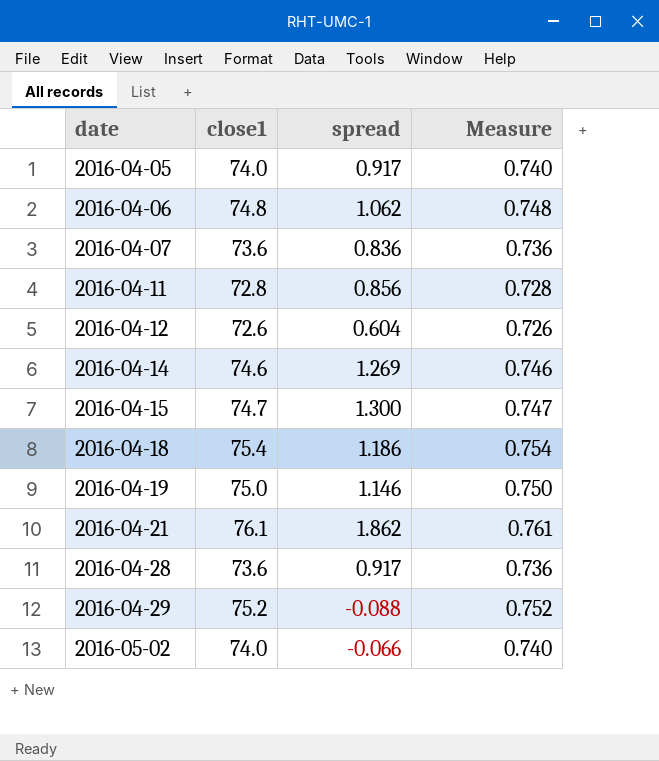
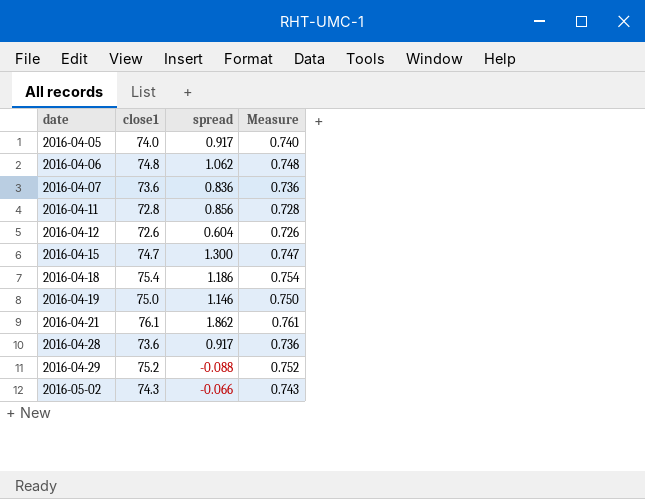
row 2016-04-14: 74.6 | 1.269 | 0.746 -> none
2016-05-02 | close1: 74.0 -> 74.3
2016-05-02 | Measure: 0.740 -> 0.743

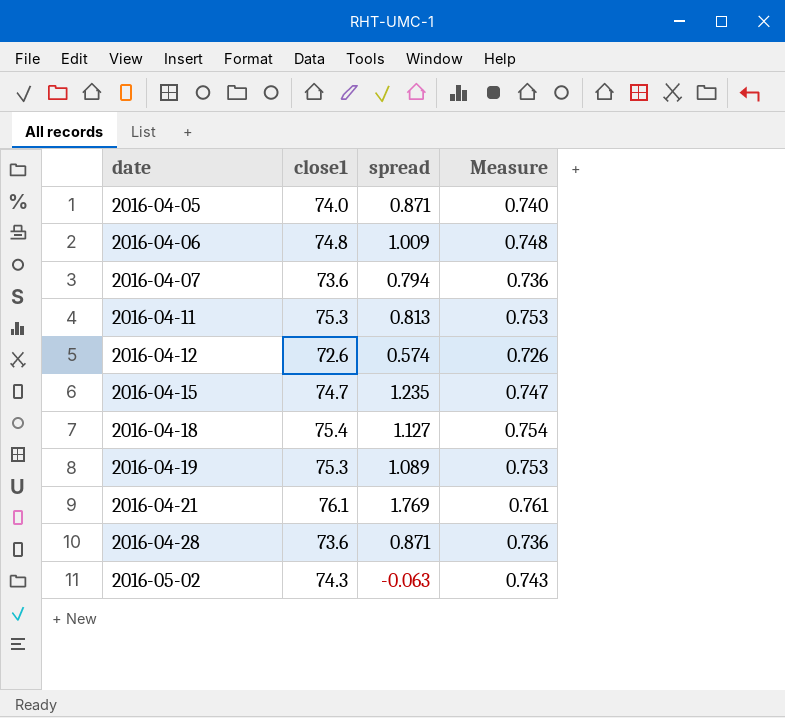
row 2016-04-29: 75.2 | -0.088 | 0.752 -> none
2016-04-05 | spread: 0.917 -> 0.871
2016-04-06 | spread: 1.062 -> 1.009
2016-04-07 | spread: 0.836 -> 0.794
2016-04-11 | close1: 72.8 -> 75.3
2016-04-11 | spread: 0.856 -> 0.813
2016-04-11 | Measure: 0.728 -> 0.753
2016-04-12 | spread: 0.604 -> 0.574
2016-04-15 | spread: 1.300 -> 1.235
2016-04-18 | spread: 1.186 -> 1.127
2016-04-19 | close1: 75.0 -> 75.3
2016-04-19 | spread: 1.146 -> 1.089
2016-04-19 | Measure: 0.750 -> 0.753
2016-04-21 | spread: 1.862 -> 1.769
2016-04-28 | spread: 0.917 -> 0.871
2016-05-02 | spread: -0.066 -> -0.063

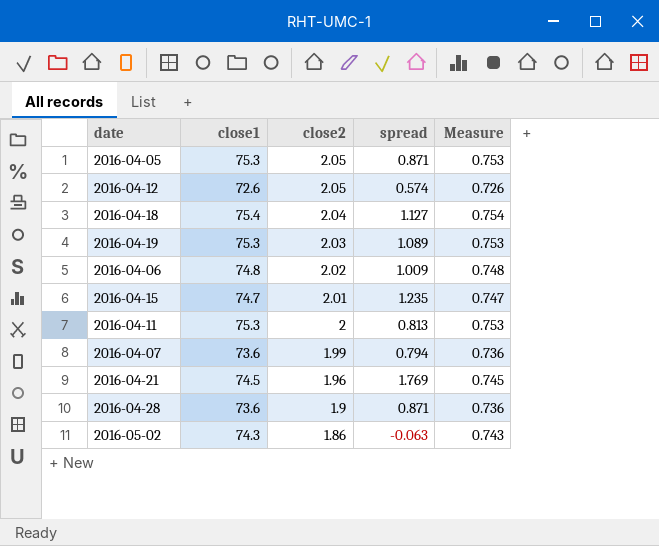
row order: date ascending -> close2 descending
column close2 | position: none -> 3
2016-04-05 | close1: 74.0 -> 75.3
2016-04-05 | Measure: 0.740 -> 0.753
2016-04-21 | close1: 76.1 -> 74.5
2016-04-21 | Measure: 0.761 -> 0.745

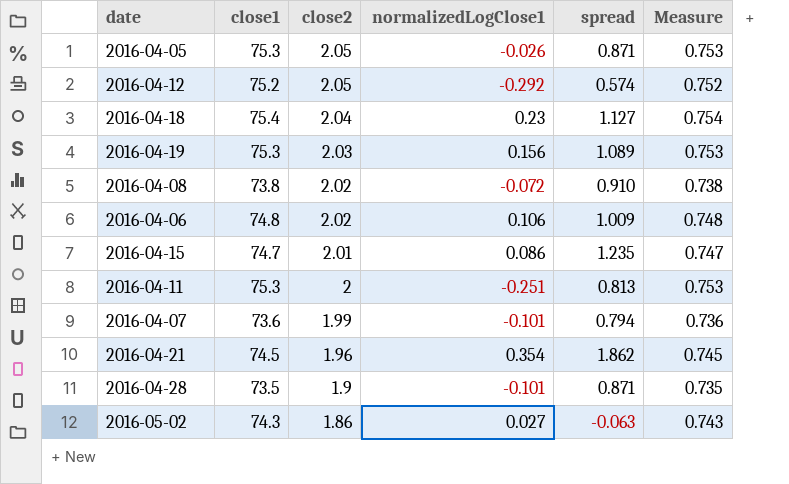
column normalizedLogClose1 | position: none -> 4
2016-04-12 | close1: 72.6 -> 75.2
2016-04-12 | Measure: 0.726 -> 0.752
row 2016-04-08: none -> 73.8 | 2.02 | -0.072 | 0.910 | 0.738
2016-04-21 | spread: 1.769 -> 1.862
2016-04-28 | close1: 73.6 -> 73.5
2016-04-28 | Measure: 0.736 -> 0.735

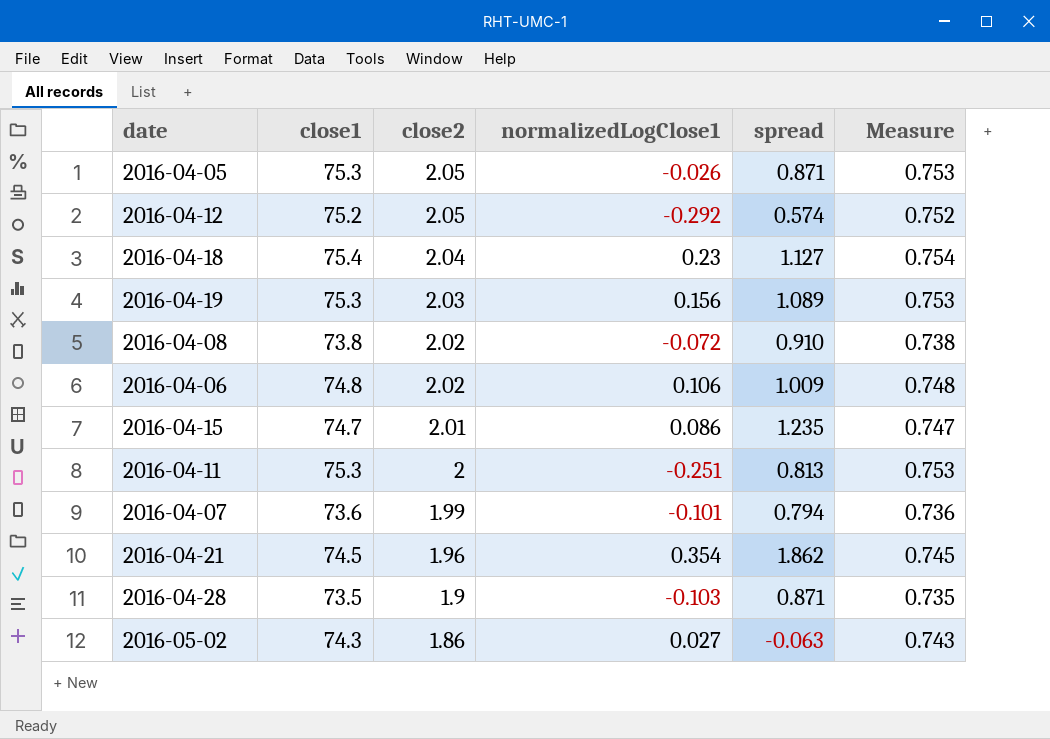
2016-04-28 | normalizedLogClose1: -0.101 -> -0.103

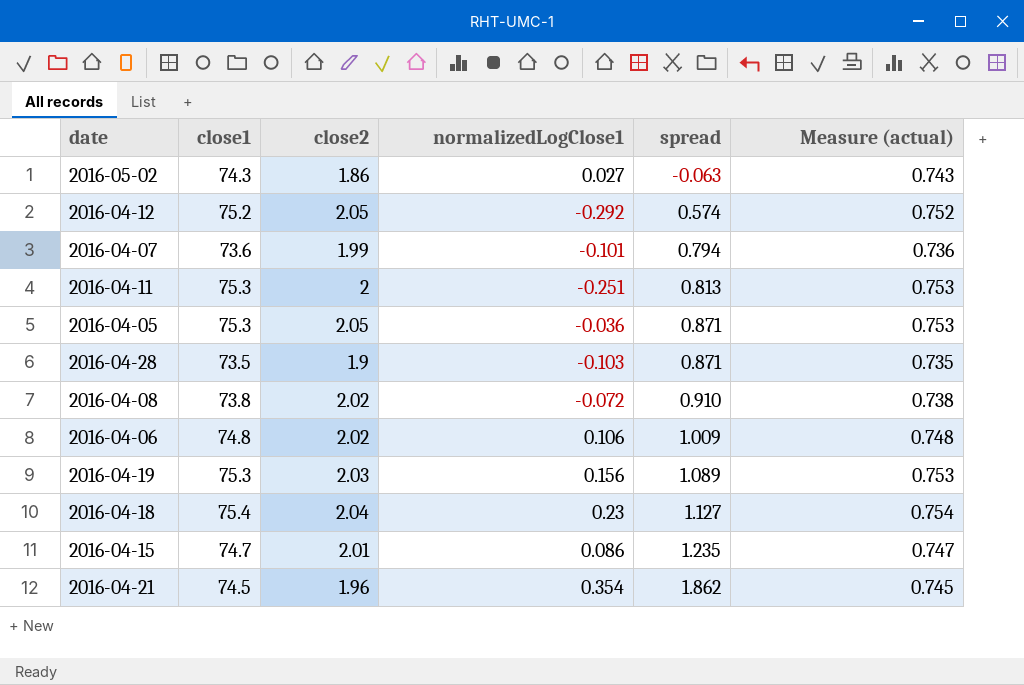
row order: close2 descending -> spread ascending
column name: Measure -> Measure (actual)
2016-04-05 | normalizedLogClose1: -0.026 -> -0.036

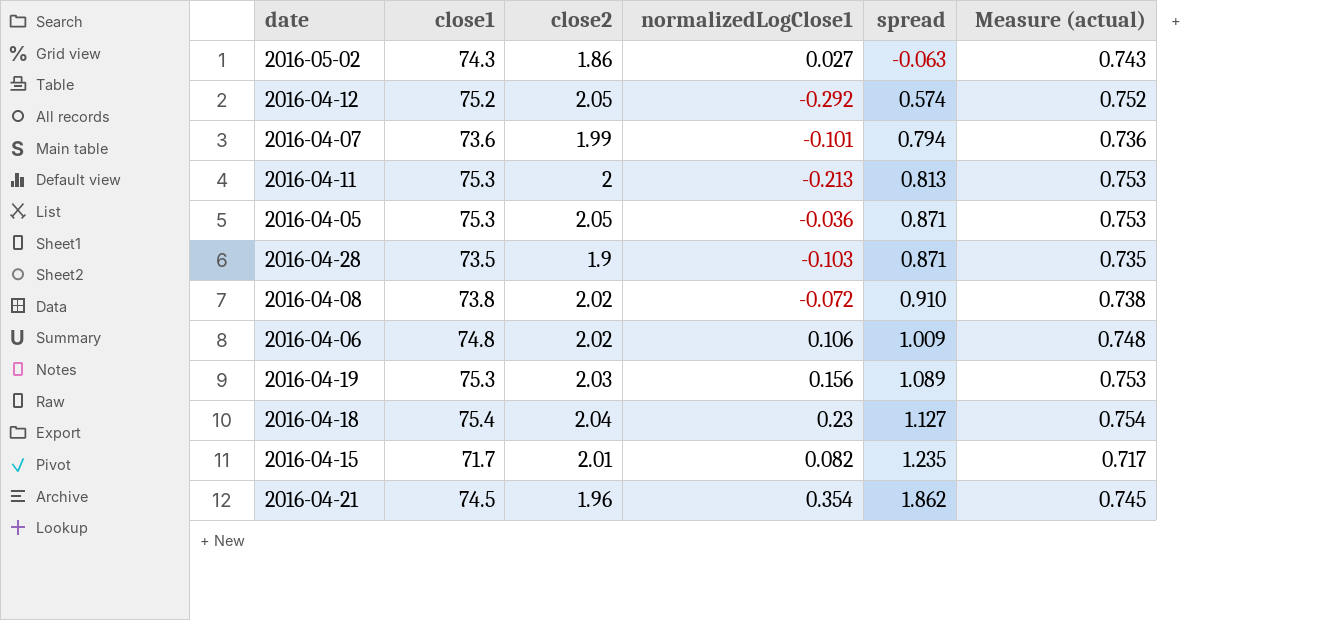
2016-04-11 | normalizedLogClose1: -0.251 -> -0.213
2016-04-15 | close1: 74.7 -> 71.7
2016-04-15 | normalizedLogClose1: 0.086 -> 0.082
2016-04-15 | Measure (actual): 0.747 -> 0.717

